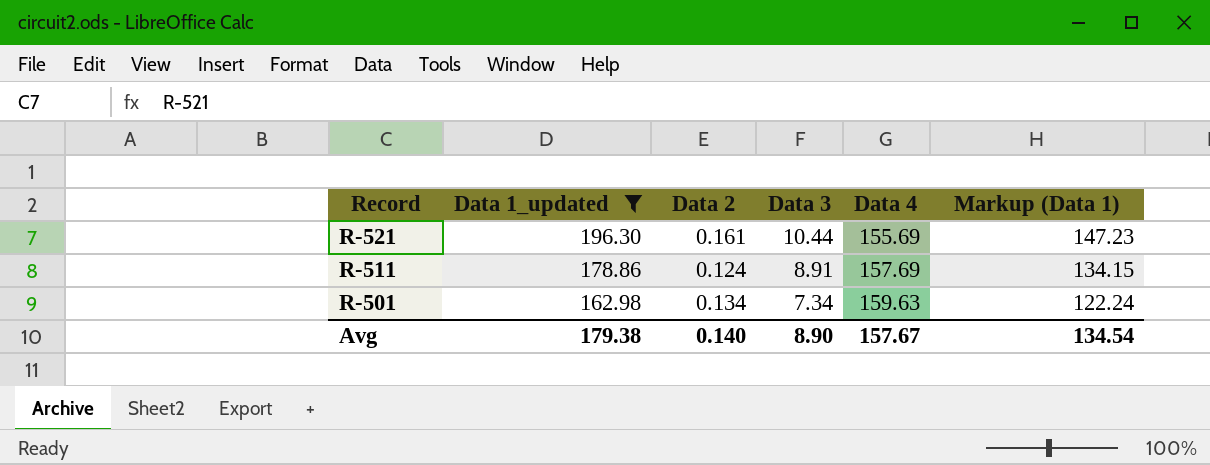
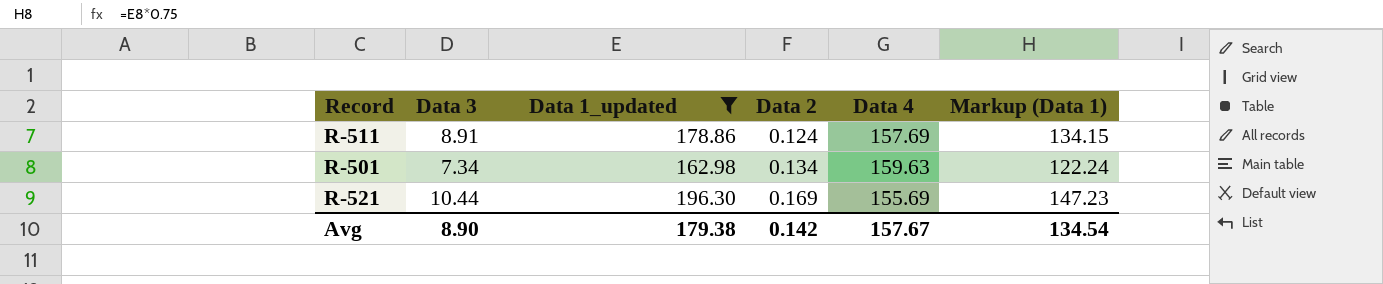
row order: Record descending -> Data 2 ascending
column Data 3 | position: 4 -> 2
R-521 | Data 2: 0.161 -> 0.169
Avg | Data 2: 0.140 -> 0.142

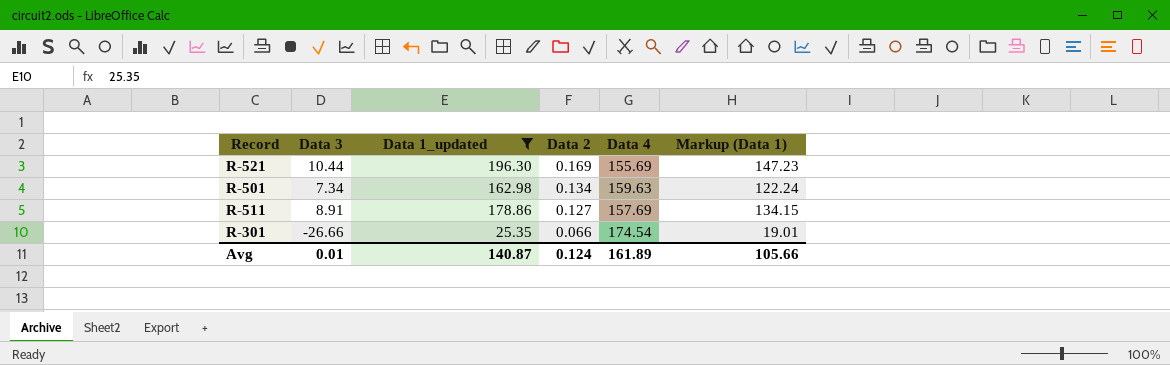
row order: Data 2 ascending -> Data 2 descending
R-511 | Data 2: 0.124 -> 0.127
row R-301: none -> -26.66 | 25.35 | 0.066 | 174.54 | 19.01
Avg | Data 3: 8.90 -> 0.01
Avg | Data 1_updated: 179.38 -> 140.87
Avg | Data 2: 0.142 -> 0.124
Avg | Data 4: 157.67 -> 161.89
Avg | Markup (Data 1): 134.54 -> 105.66

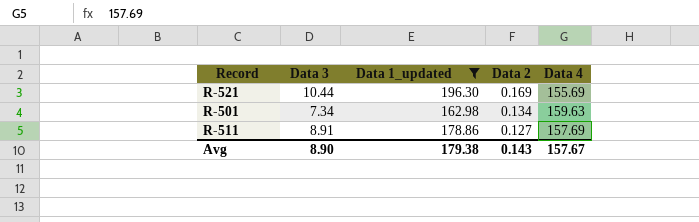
column Markup (Data 1) | formula: [Data 1_updated] * 0.75 -> none
row R-301: -26.66 | 25.35 | 0.066 | 174.54 | 19.01 -> none
Avg | Data 3: 0.01 -> 8.90
Avg | Data 1_updated: 140.87 -> 179.38
Avg | Data 2: 0.124 -> 0.143
Avg | Data 4: 161.89 -> 157.67

